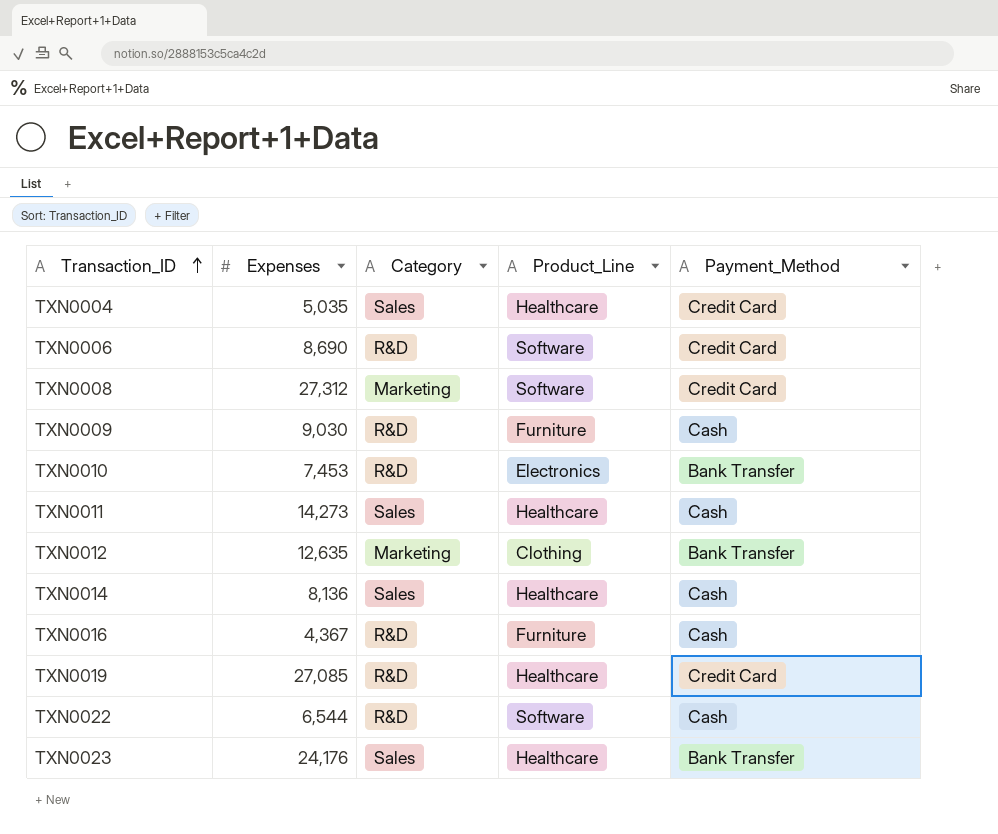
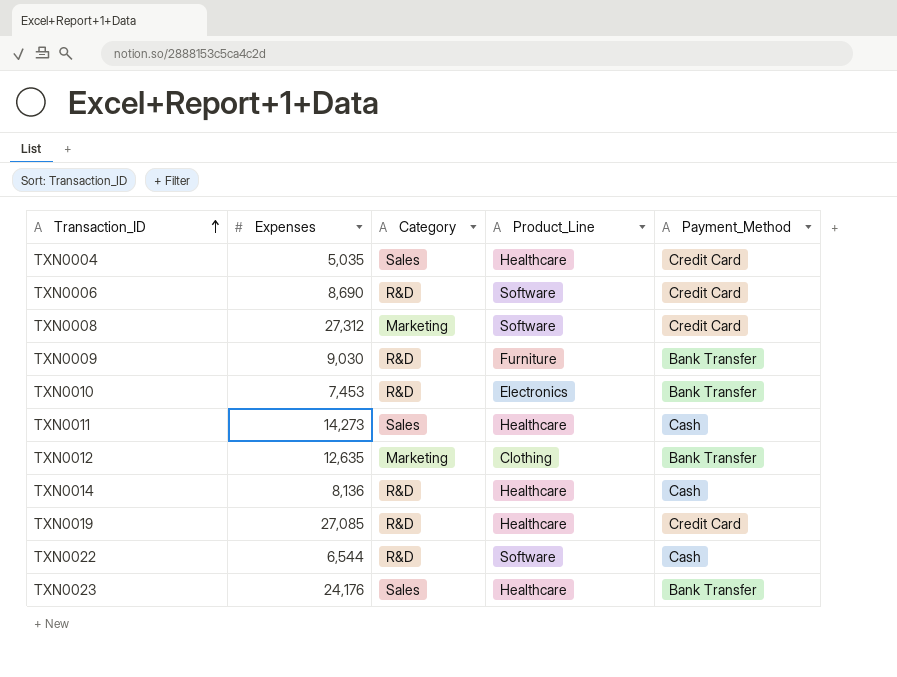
row TXN0016: 4,367 | R&D | Furniture | Cash -> none
TXN0009 | Payment_Method: Cash -> Bank Transfer
TXN0014 | Category: Sales -> R&D

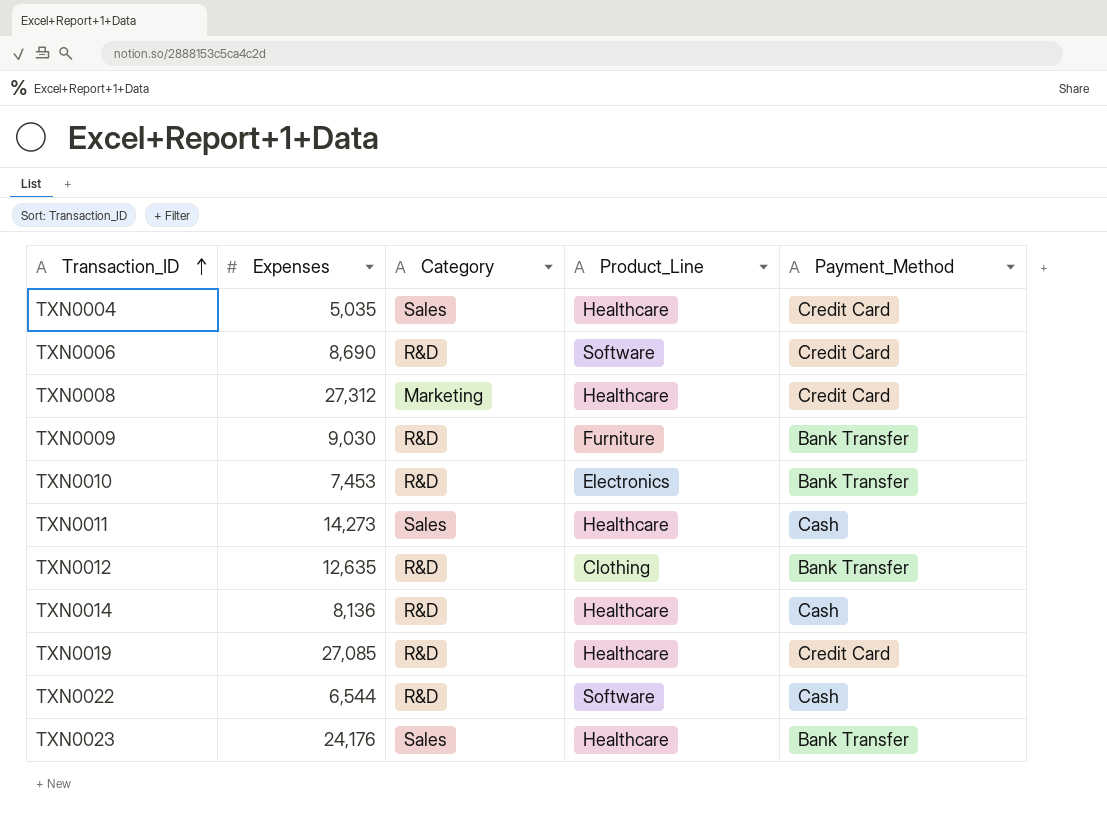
TXN0008 | Product_Line: Software -> Healthcare
TXN0012 | Category: Marketing -> R&D

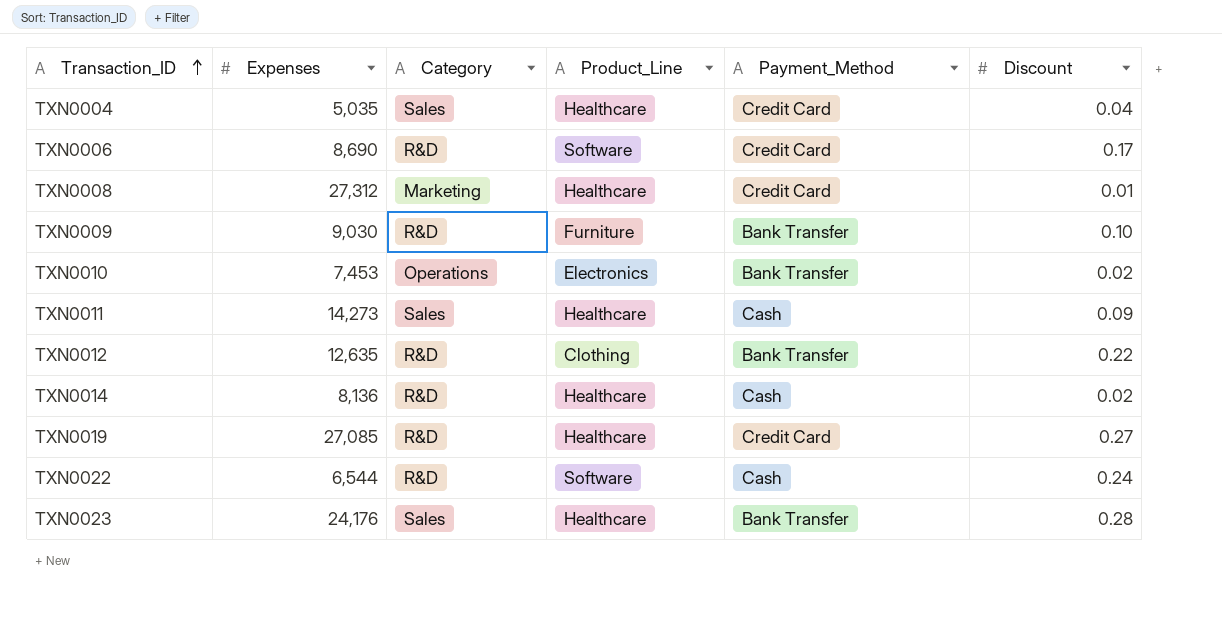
column Discount | position: none -> 6
TXN0010 | Category: R&D -> Operations

